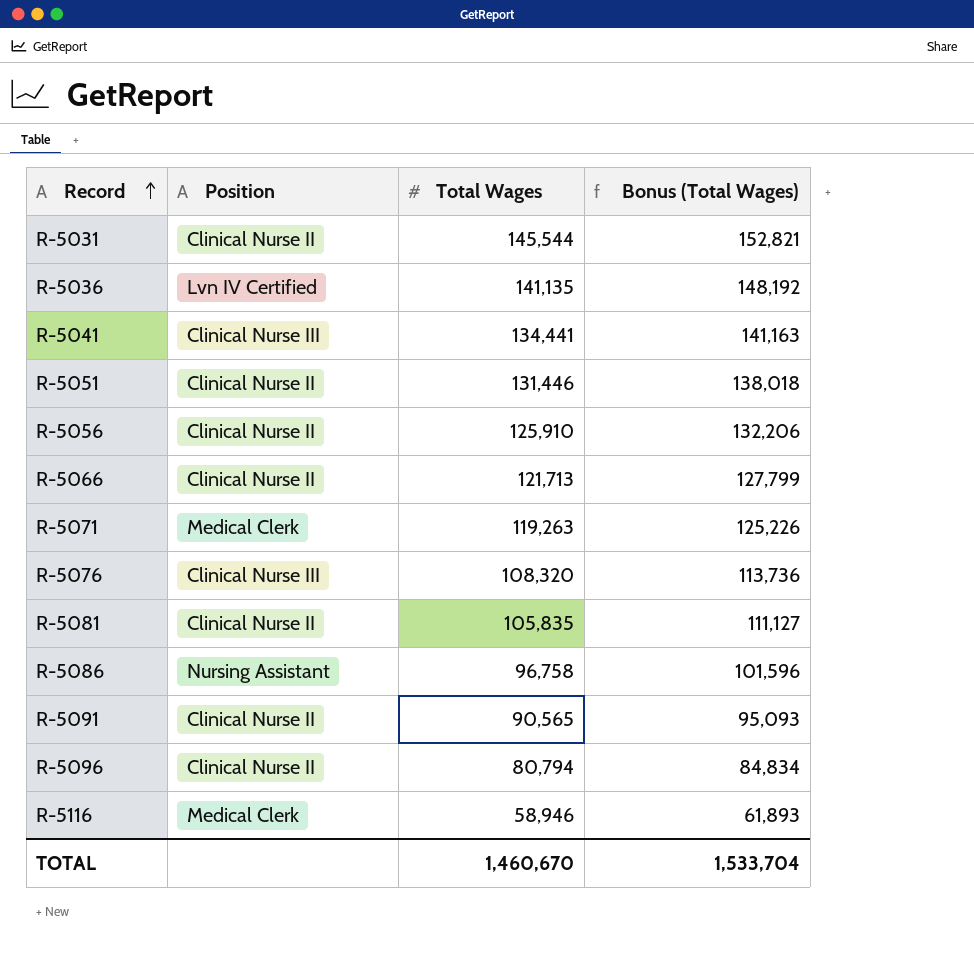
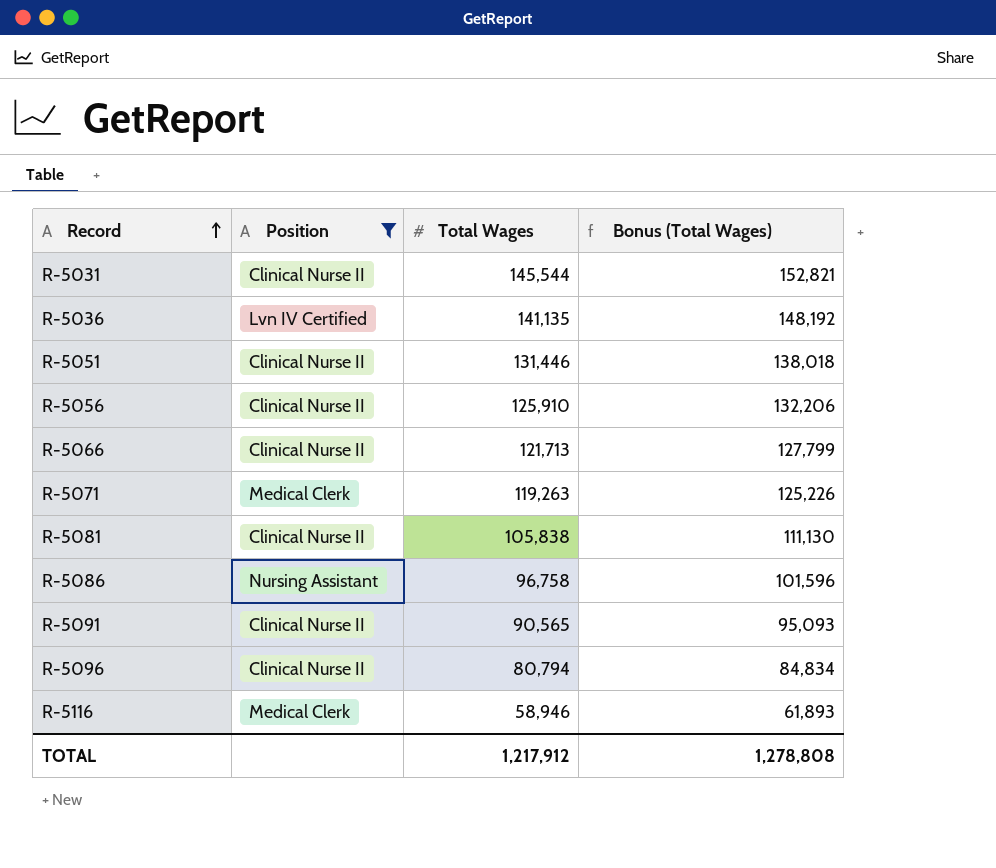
filter: none -> Position != Clinical Nurse III
R-5081 | Total Wages: 105,835 -> 105,838
R-5081 | Bonus (Total Wages): 111,127 -> 111,130
TOTAL | Total Wages: 1,460,670 -> 1,217,912
TOTAL | Bonus (Total Wages): 1,533,704 -> 1,278,808

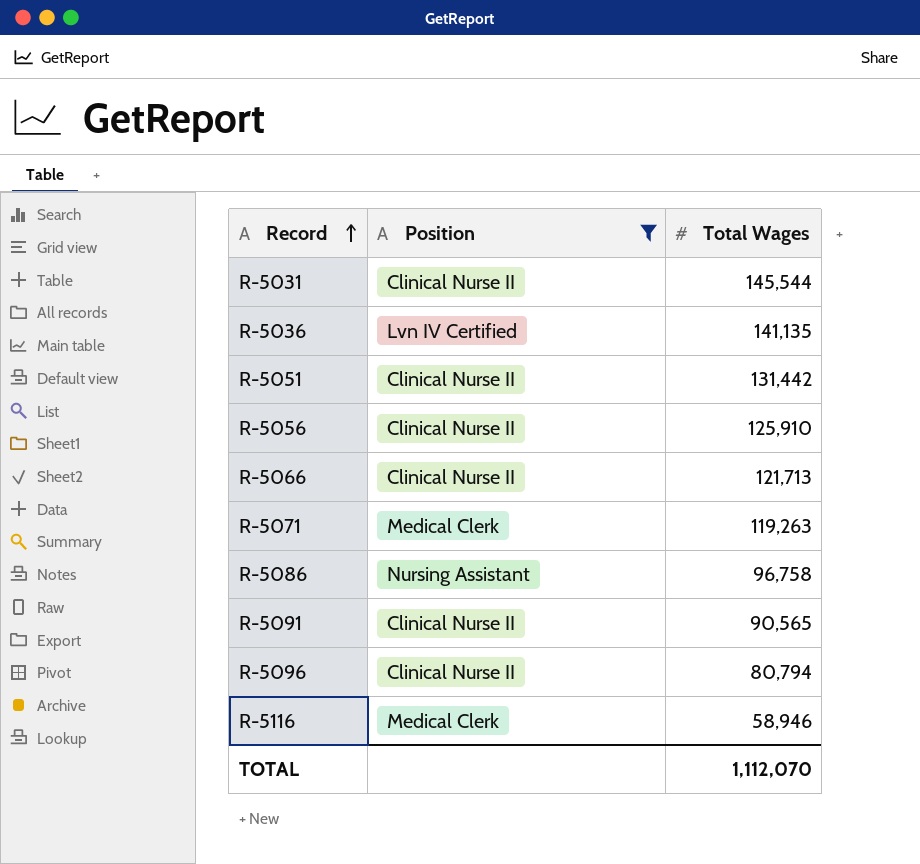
column Bonus (Total Wages) | formula: [Total Wages] * 1.05 -> none
row R-5081: Clinical Nurse II | 105,838 | 111,130 -> none
R-5051 | Total Wages: 131,446 -> 131,442
TOTAL | Total Wages: 1,217,912 -> 1,112,070

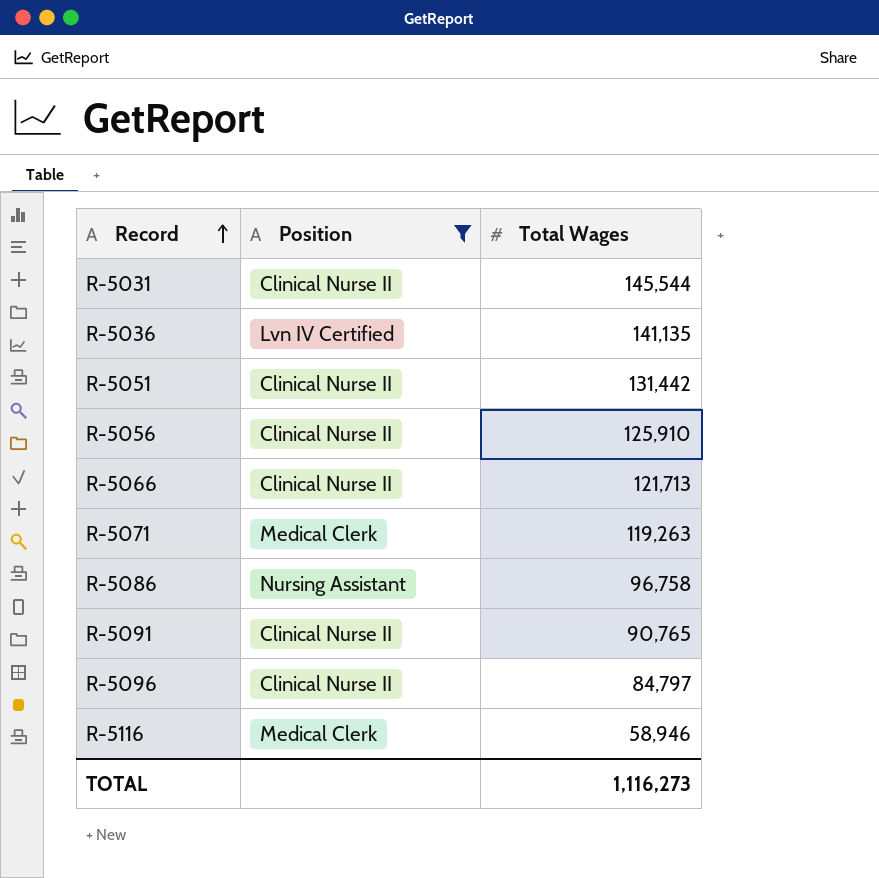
R-5091 | Total Wages: 90,565 -> 90,765
R-5096 | Total Wages: 80,794 -> 84,797
TOTAL | Total Wages: 1,112,070 -> 1,116,273

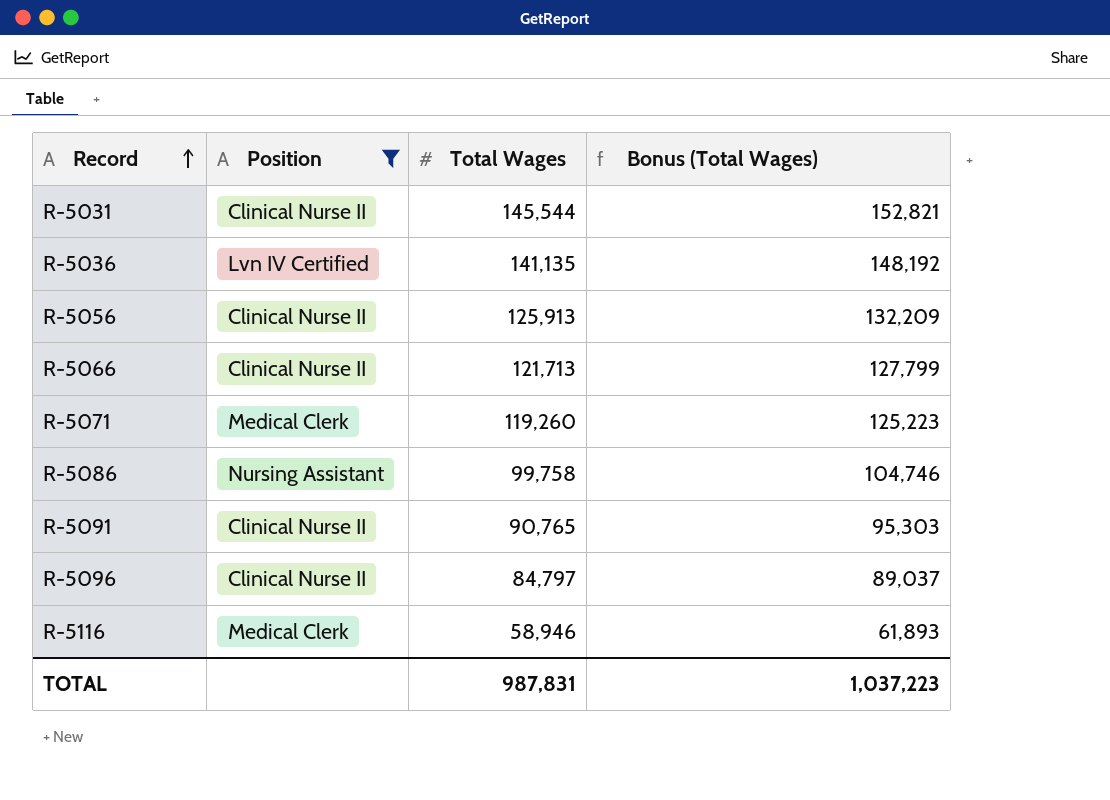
column Bonus (Total Wages) | formula: none -> [Total Wages] * 1.05
row R-5051: Clinical Nurse II | 131,442 -> none
R-5056 | Total Wages: 125,910 -> 125,913
R-5071 | Total Wages: 119,263 -> 119,260
R-5086 | Total Wages: 96,758 -> 99,758
TOTAL | Total Wages: 1,116,273 -> 987,831

